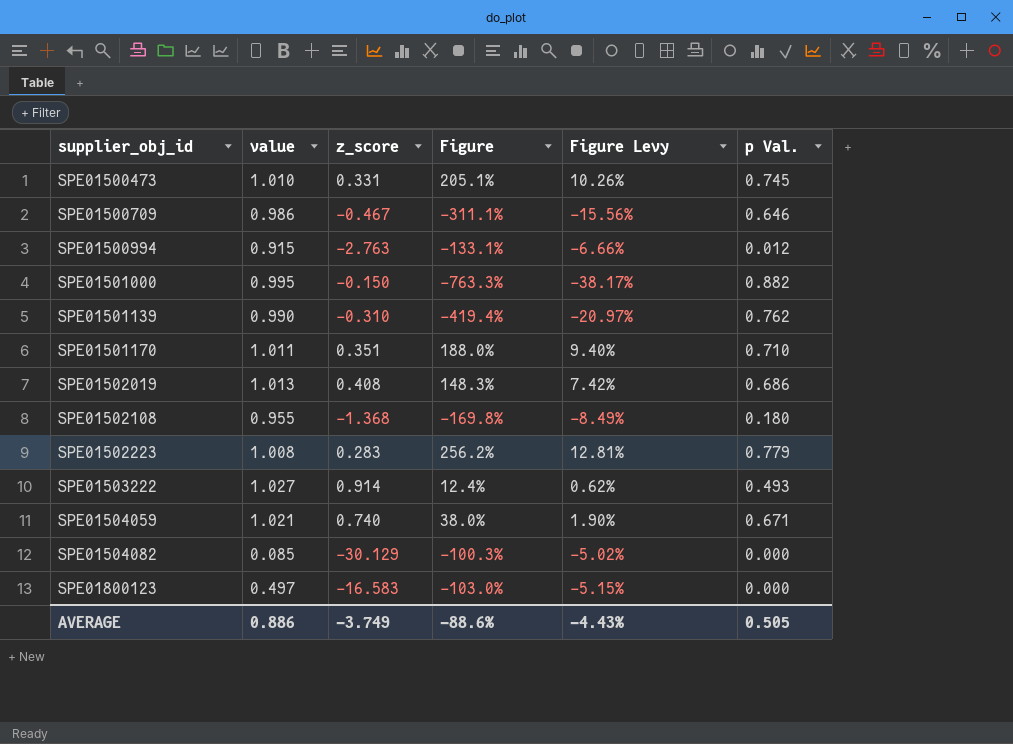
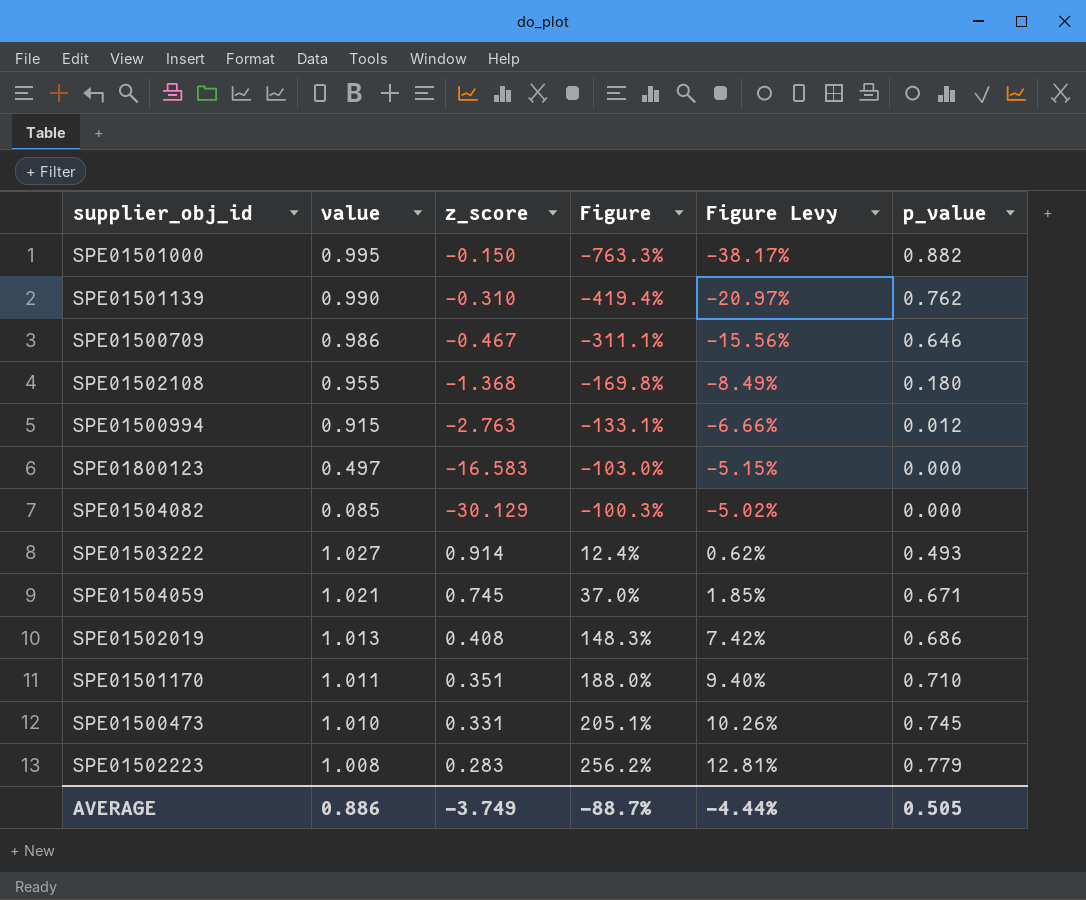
row order: supplier_obj_id ascending -> Figure ascending
column name: p Val. -> p_value
SPE01504059 | z_score: 0.740 -> 0.745
SPE01504059 | Figure: 38.0% -> 37.0%
SPE01504059 | Figure Levy: 1.90% -> 1.85%
AVERAGE | Figure: -88.6% -> -88.7%
AVERAGE | Figure Levy: -4.43% -> -4.44%

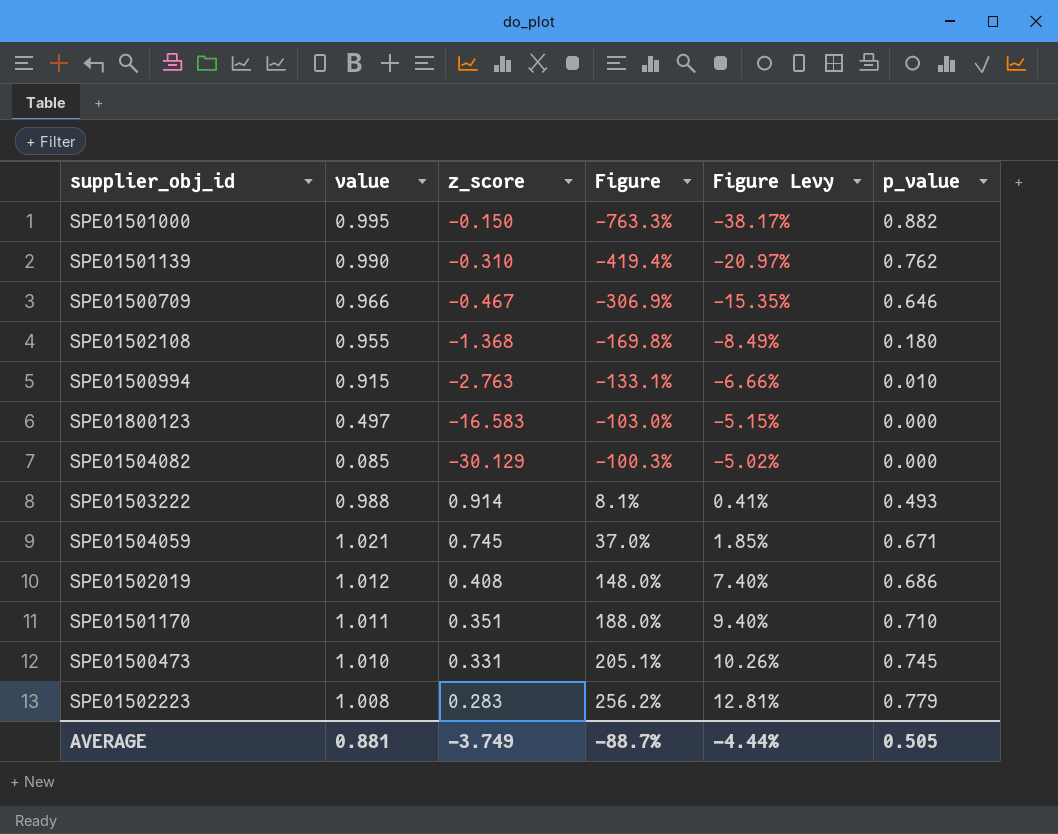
SPE01500709 | value: 0.986 -> 0.966
SPE01500709 | Figure: -311.1% -> -306.9%
SPE01500709 | Figure Levy: -15.56% -> -15.35%
SPE01500994 | p_value: 0.012 -> 0.010
SPE01503222 | value: 1.027 -> 0.988
SPE01503222 | Figure: 12.4% -> 8.1%
SPE01503222 | Figure Levy: 0.62% -> 0.41%
SPE01502019 | value: 1.013 -> 1.012
SPE01502019 | Figure: 148.3% -> 148.0%
SPE01502019 | Figure Levy: 7.42% -> 7.40%
AVERAGE | value: 0.886 -> 0.881

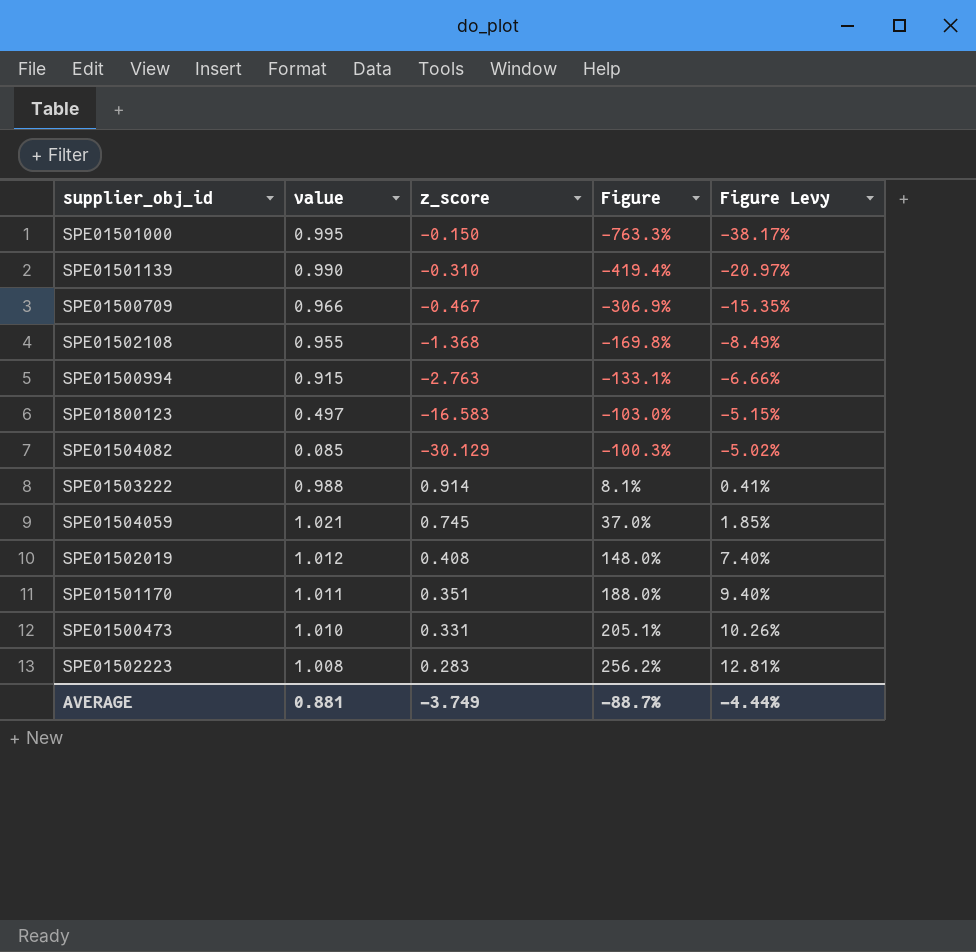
column p_value | position: 6 -> none

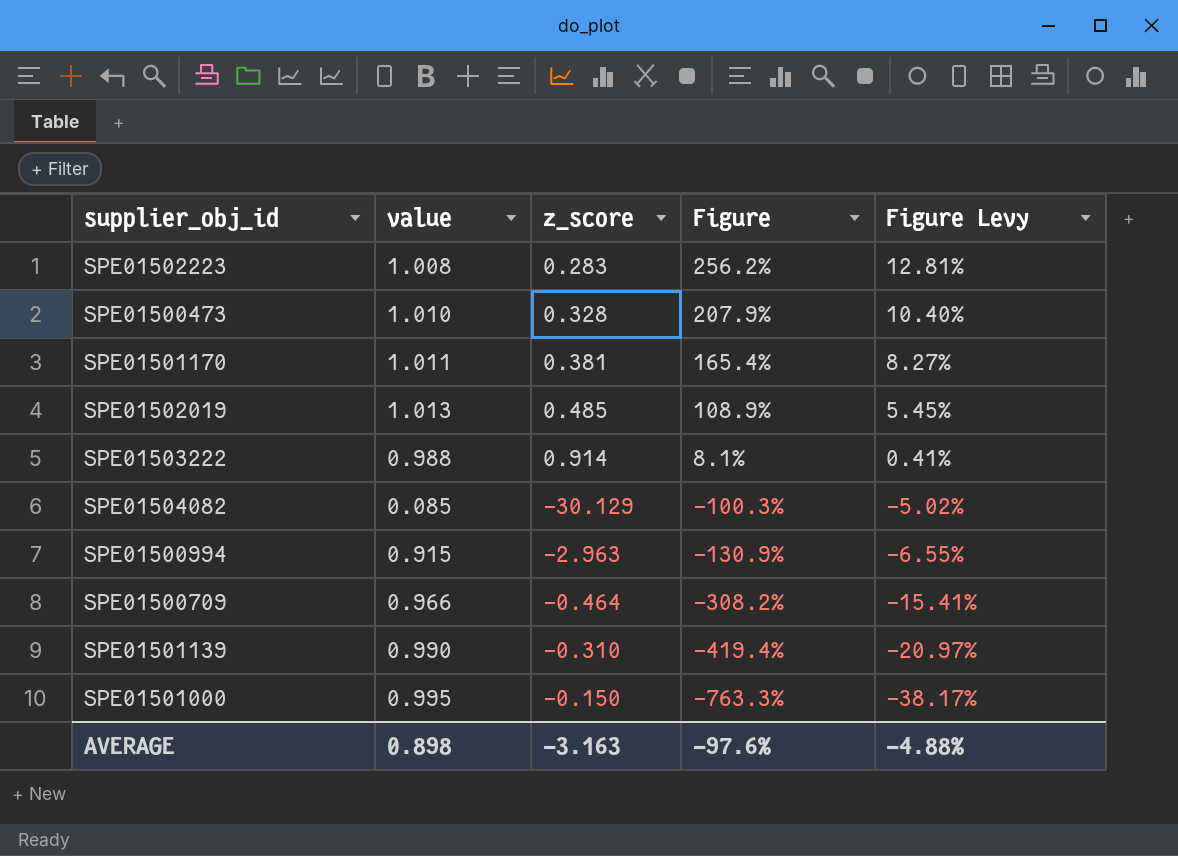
row order: Figure ascending -> Figure descending
row SPE01502108: 0.955 | -1.368 | -169.8% | -8.49% -> none
row SPE01800123: 0.497 | -16.583 | -103.0% | -5.15% -> none
row SPE01504059: 1.021 | 0.745 | 37.0% | 1.85% -> none
SPE01500473 | z_score: 0.331 -> 0.328
SPE01500473 | Figure: 205.1% -> 207.9%
SPE01500473 | Figure Levy: 10.26% -> 10.40%
SPE01501170 | z_score: 0.351 -> 0.381
SPE01501170 | Figure: 188.0% -> 165.4%
SPE01501170 | Figure Levy: 9.40% -> 8.27%
SPE01502019 | value: 1.012 -> 1.013
SPE01502019 | z_score: 0.408 -> 0.485
SPE01502019 | Figure: 148.0% -> 108.9%
SPE01502019 | Figure Levy: 7.40% -> 5.45%
SPE01500994 | z_score: -2.763 -> -2.963
SPE01500994 | Figure: -133.1% -> -130.9%
SPE01500994 | Figure Levy: -6.66% -> -6.55%
SPE01500709 | z_score: -0.467 -> -0.464
SPE01500709 | Figure: -306.9% -> -308.2%
SPE01500709 | Figure Levy: -15.35% -> -15.41%
AVERAGE | value: 0.881 -> 0.898
AVERAGE | z_score: -3.749 -> -3.163
AVERAGE | Figure: -88.7% -> -97.6%
AVERAGE | Figure Levy: -4.44% -> -4.88%

